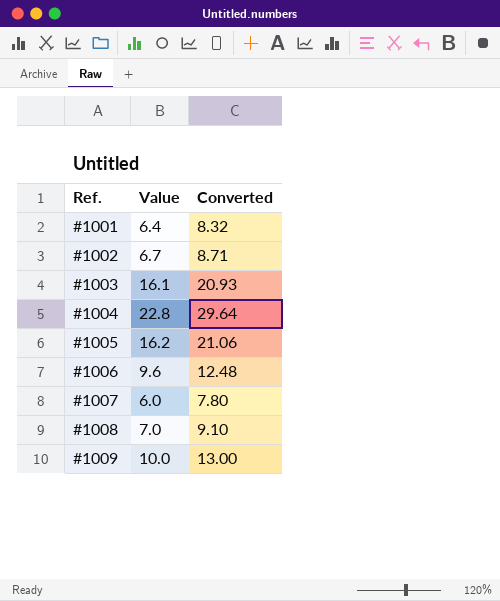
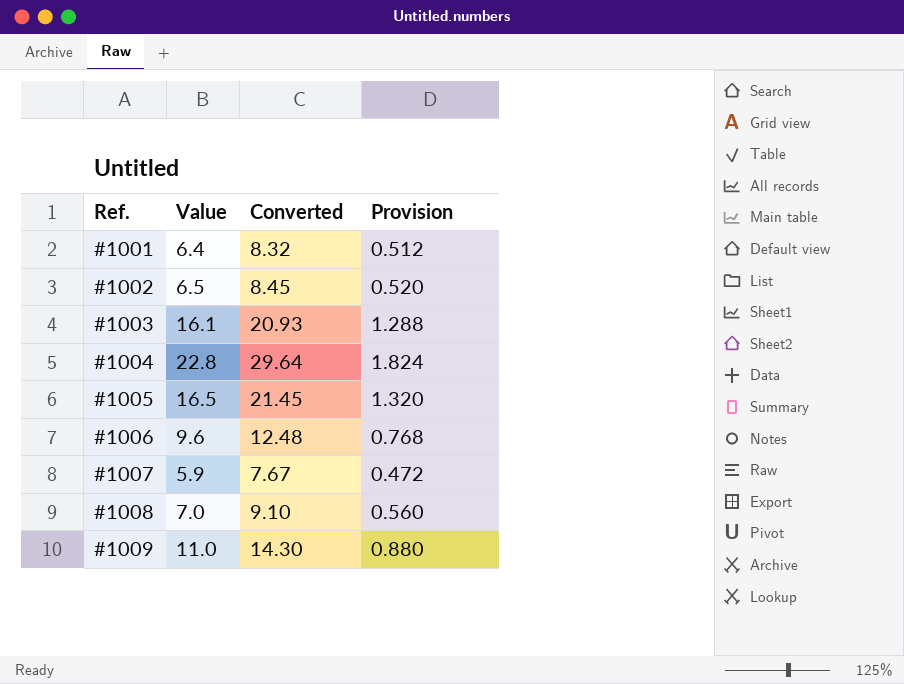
column Provision | formula: none -> [Value] * 0.08
#1002 | Value: 6.7 -> 6.5
#1002 | Converted: 8.71 -> 8.45
#1005 | Value: 16.2 -> 16.5
#1005 | Converted: 21.06 -> 21.45
#1007 | Value: 6.0 -> 5.9
#1007 | Converted: 7.80 -> 7.67
#1009 | Value: 10.0 -> 11.0
#1009 | Converted: 13.00 -> 14.30

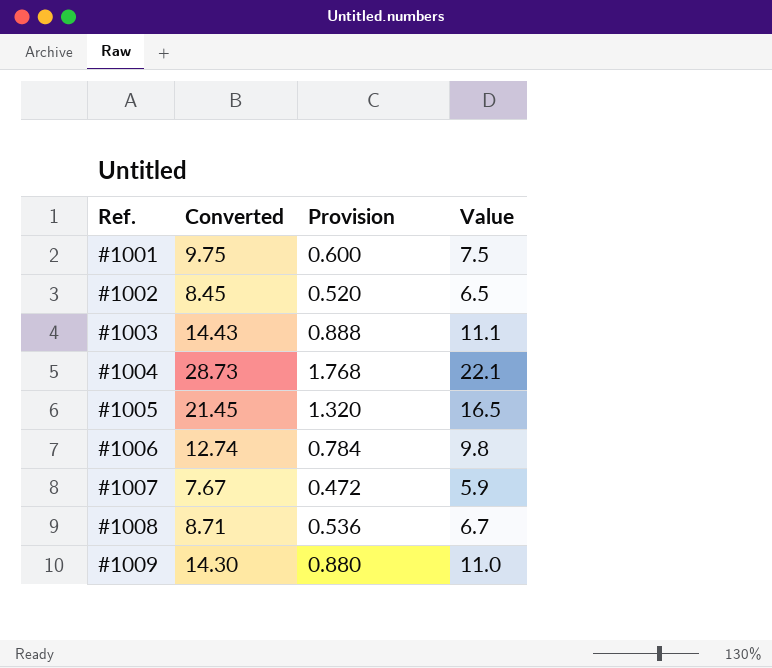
column Value | position: 2 -> 4
#1001 | Converted: 8.32 -> 9.75
#1001 | Provision: 0.512 -> 0.600
#1001 | Value: 6.4 -> 7.5
#1003 | Converted: 20.93 -> 14.43
#1003 | Provision: 1.288 -> 0.888
#1003 | Value: 16.1 -> 11.1
#1004 | Converted: 29.64 -> 28.73
#1004 | Provision: 1.824 -> 1.768
#1004 | Value: 22.8 -> 22.1
#1006 | Converted: 12.48 -> 12.74
#1006 | Provision: 0.768 -> 0.784
#1006 | Value: 9.6 -> 9.8
#1008 | Converted: 9.10 -> 8.71
#1008 | Provision: 0.560 -> 0.536
#1008 | Value: 7.0 -> 6.7

